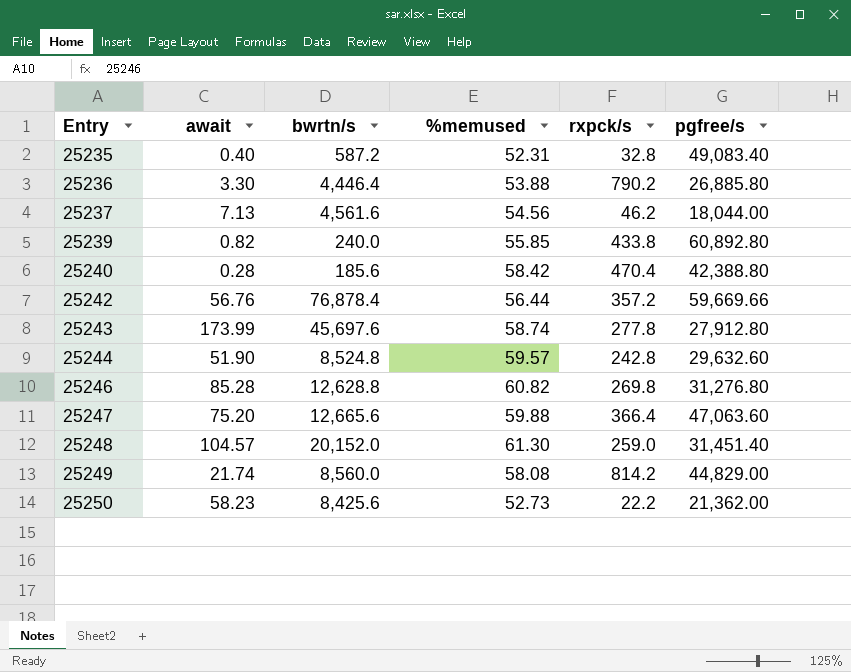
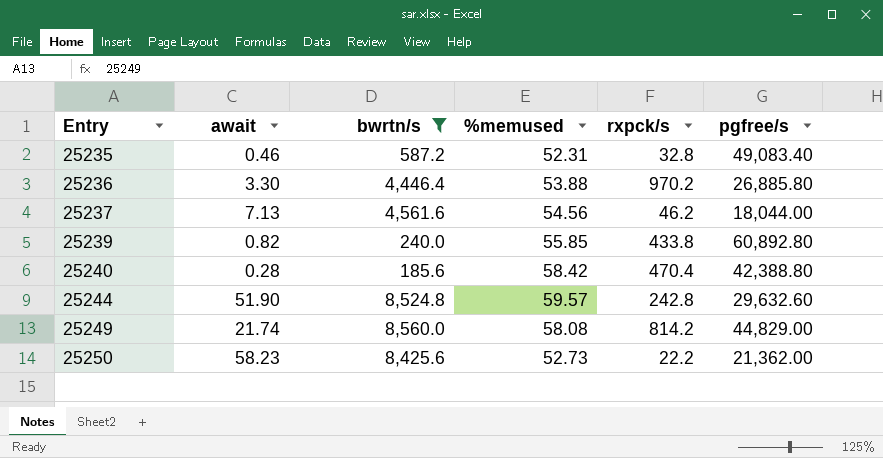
filter: none -> bwrtn/s <= 8,560.0
25235 | await: 0.40 -> 0.46
25236 | rxpck/s: 790.2 -> 970.2

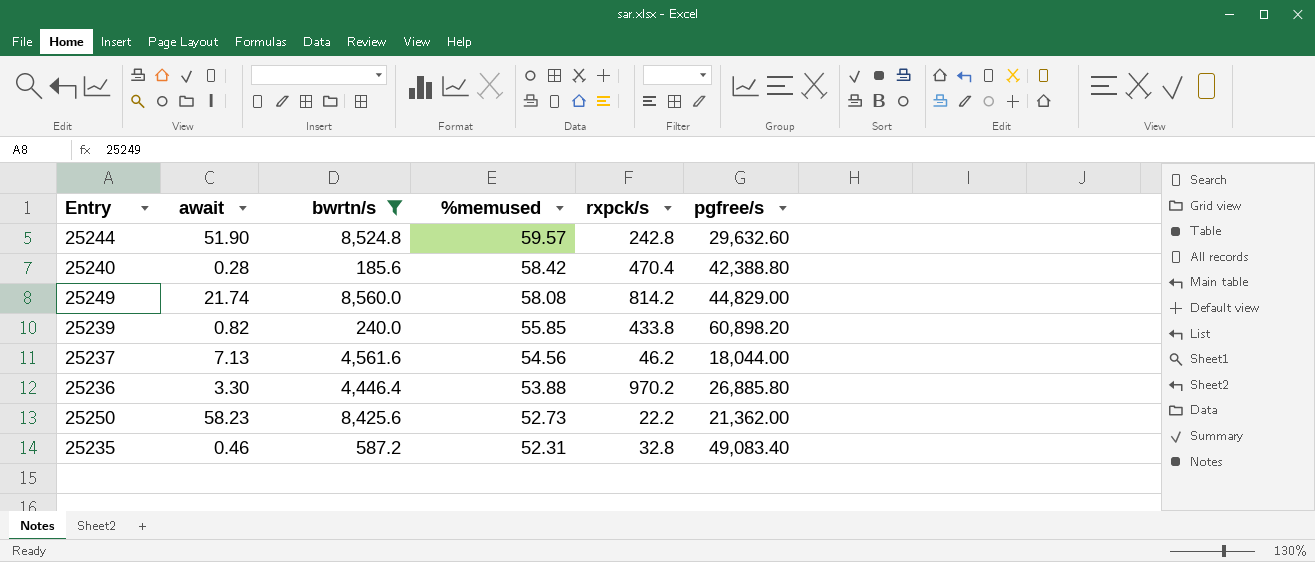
row order: Entry ascending -> %memused descending
25239 | pgfree/s: 60,892.80 -> 60,898.20

